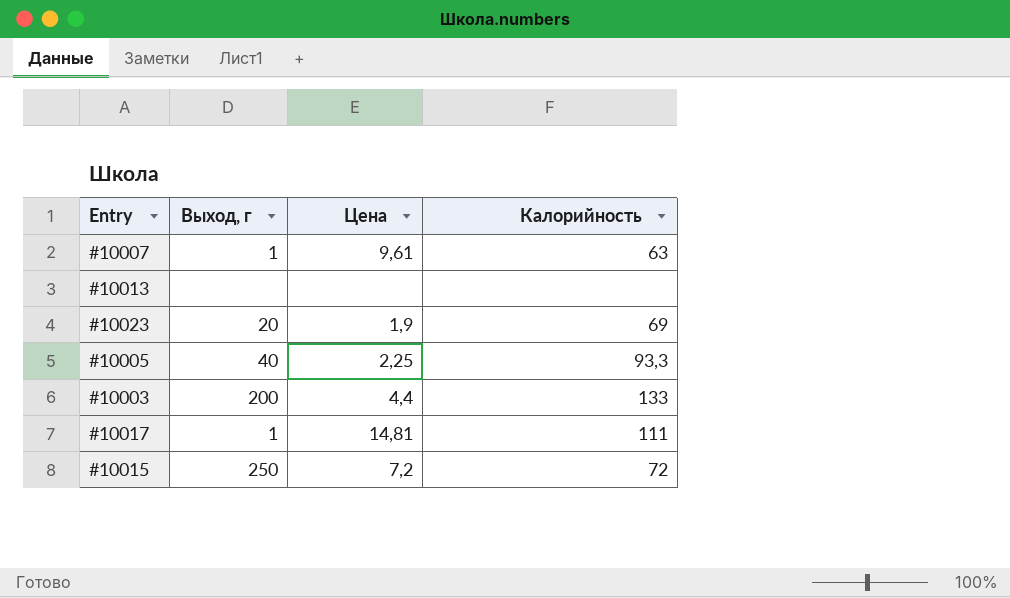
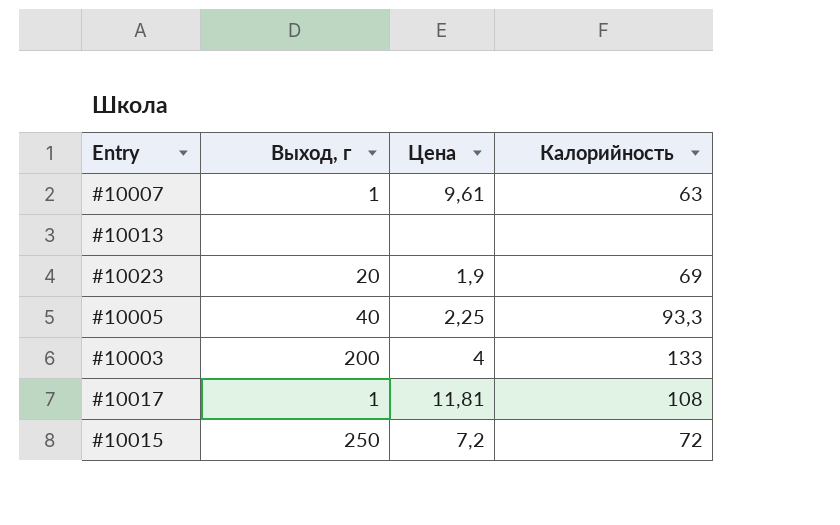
#10003 | Цена: 4,4 -> 4
#10017 | Цена: 14,81 -> 11,81
#10017 | Калорийность: 111 -> 108

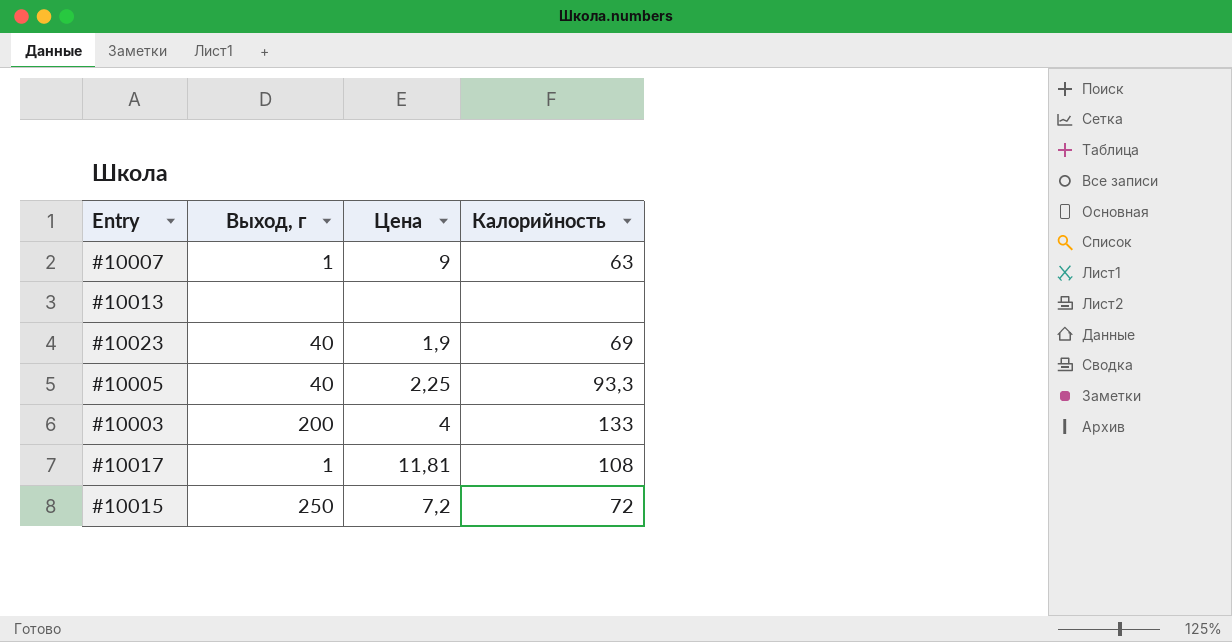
#10007 | Цена: 9,61 -> 9
#10023 | Выход, г: 20 -> 40

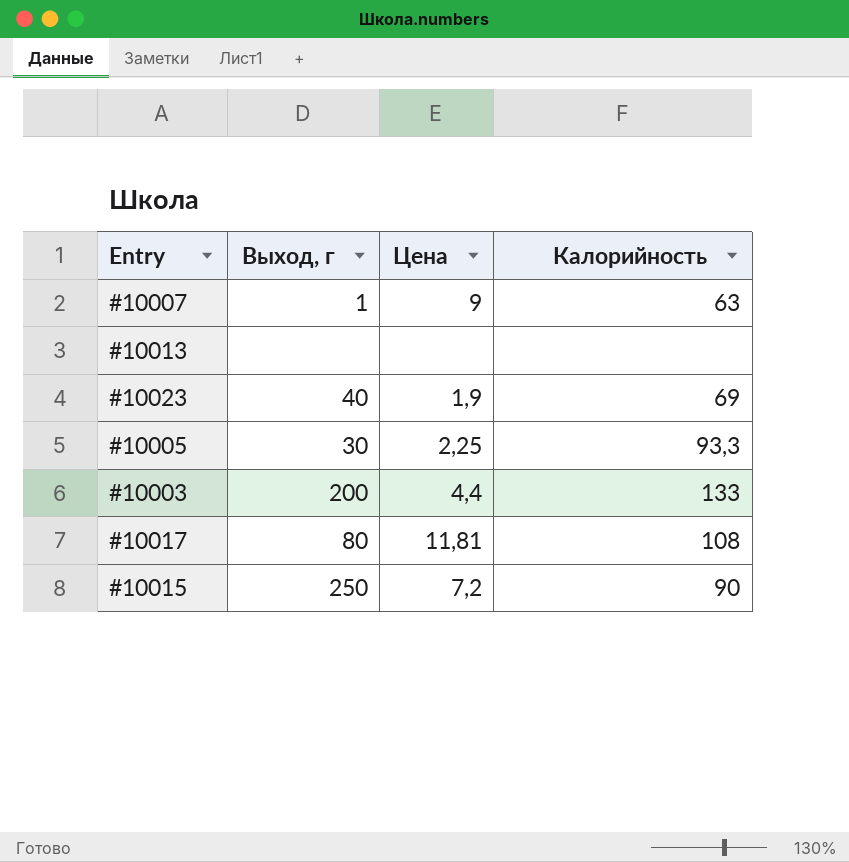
#10005 | Выход, г: 40 -> 30
#10003 | Цена: 4 -> 4,4
#10017 | Выход, г: 1 -> 80
#10015 | Калорийность: 72 -> 90

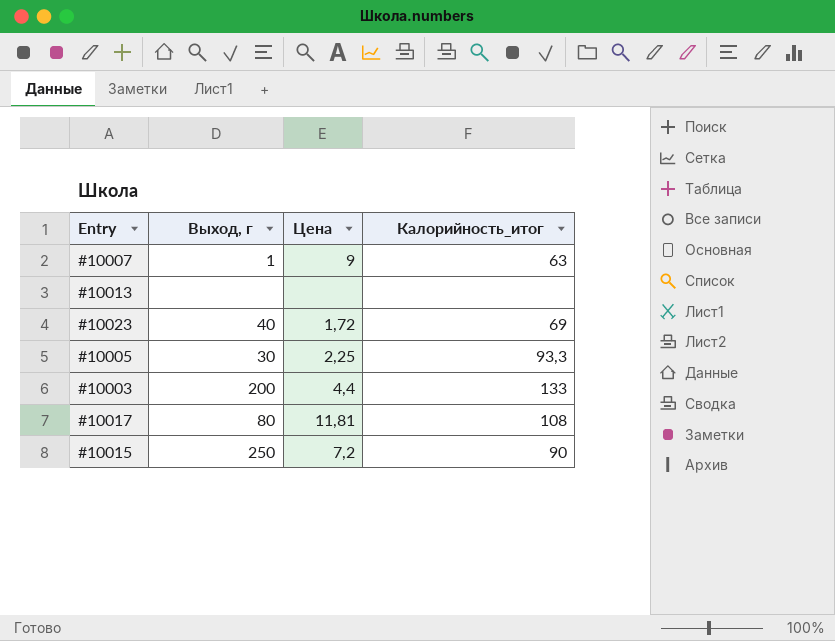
column name: Калорийность -> Калорийность_итог
#10023 | Цена: 1,9 -> 1,72

